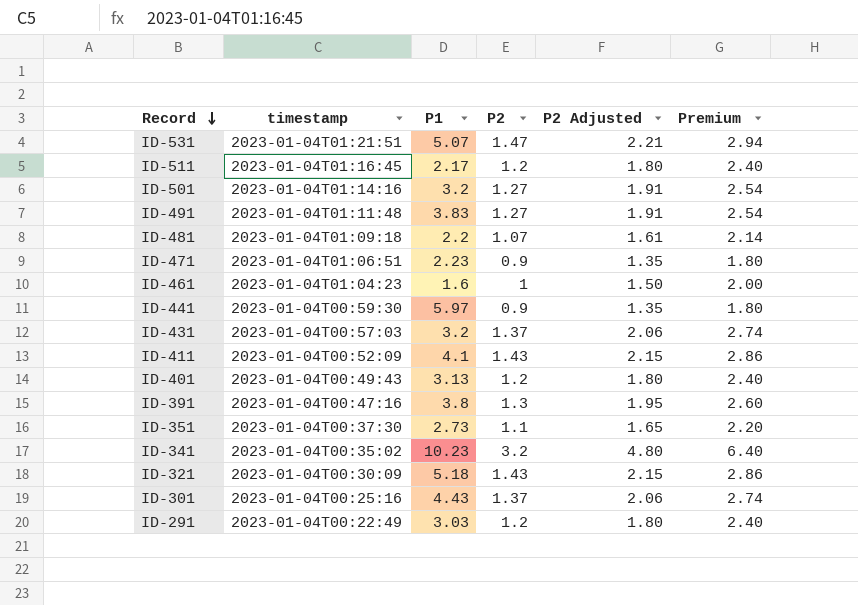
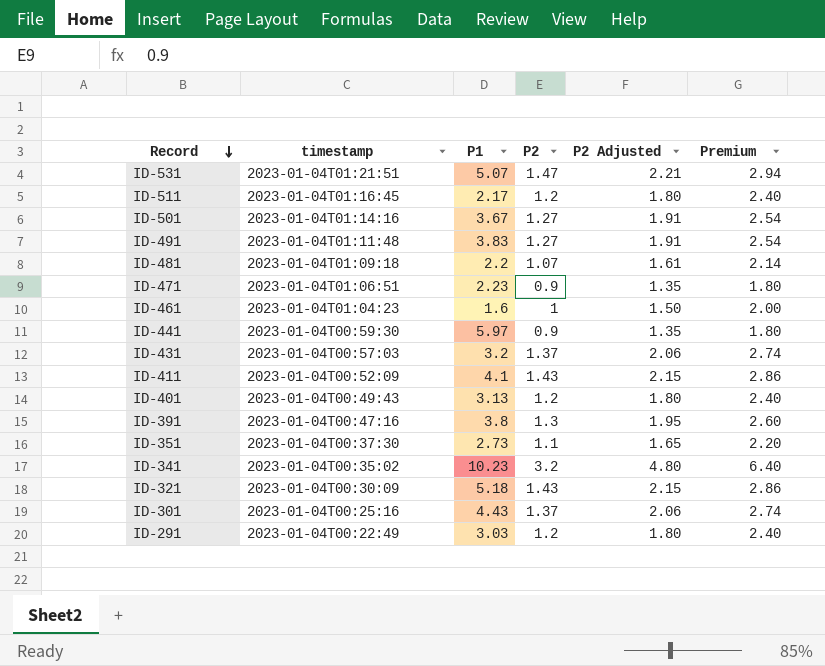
ID-501 | P1: 3.2 -> 3.67

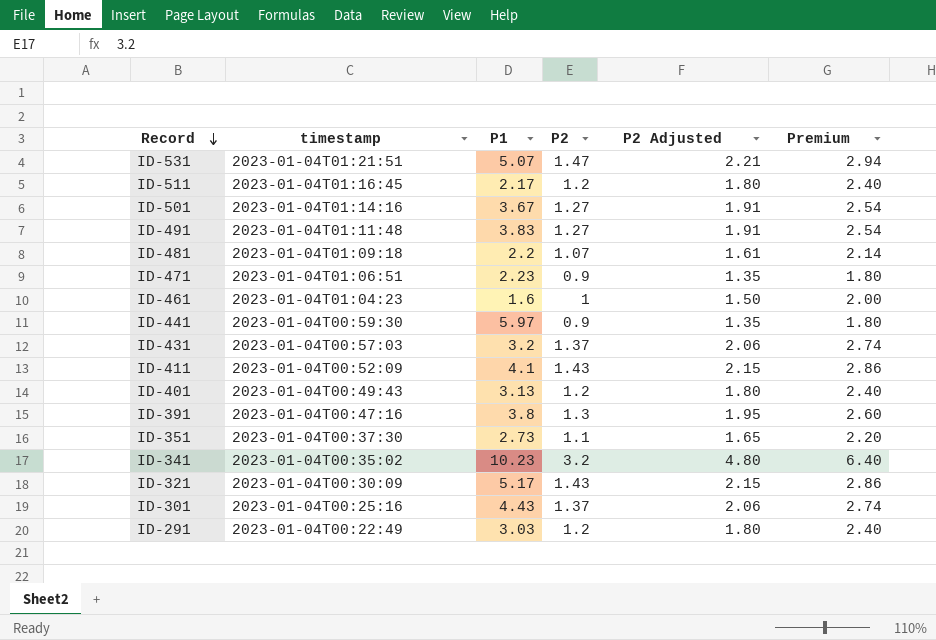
ID-321 | P1: 5.18 -> 5.17

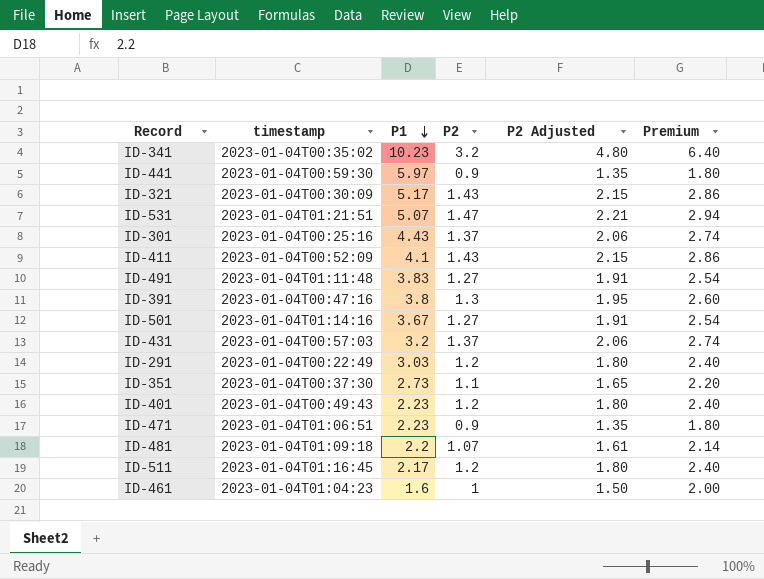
row order: Record descending -> P1 descending
ID-401 | P1: 3.13 -> 2.23

